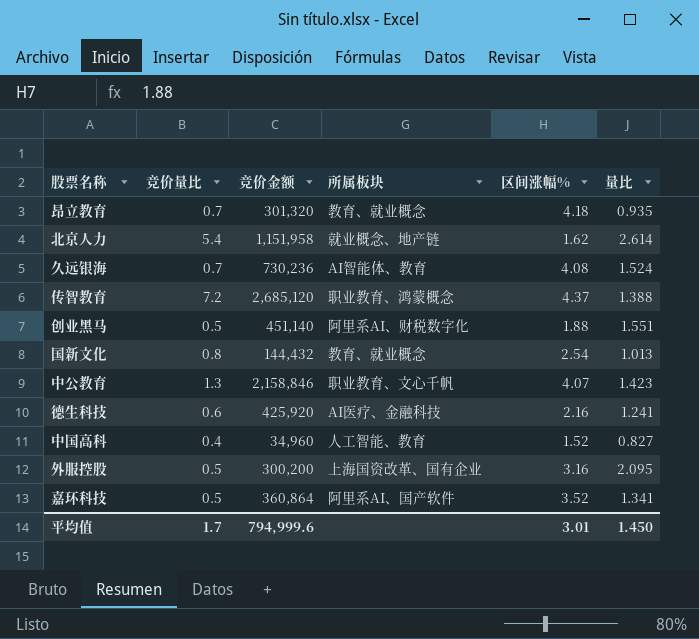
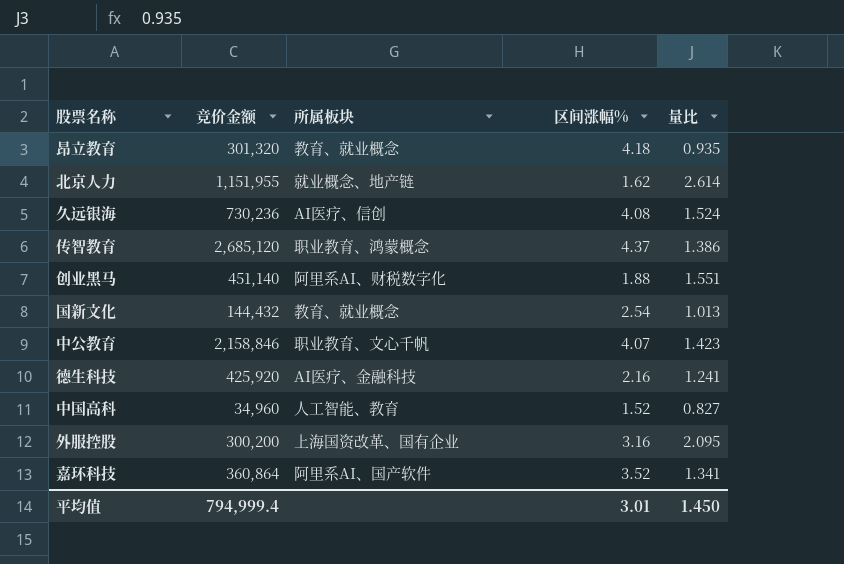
column 竞价量比 | position: 2 -> none
北京人力 | 竞价金额: 1,151,958 -> 1,151,955
久远银海 | 所属板块: AI智能体、教育 -> AI医疗、信创
传智教育 | 量比: 1.388 -> 1.386
平均值 | 竞价金额: 794,999.6 -> 794,999.4

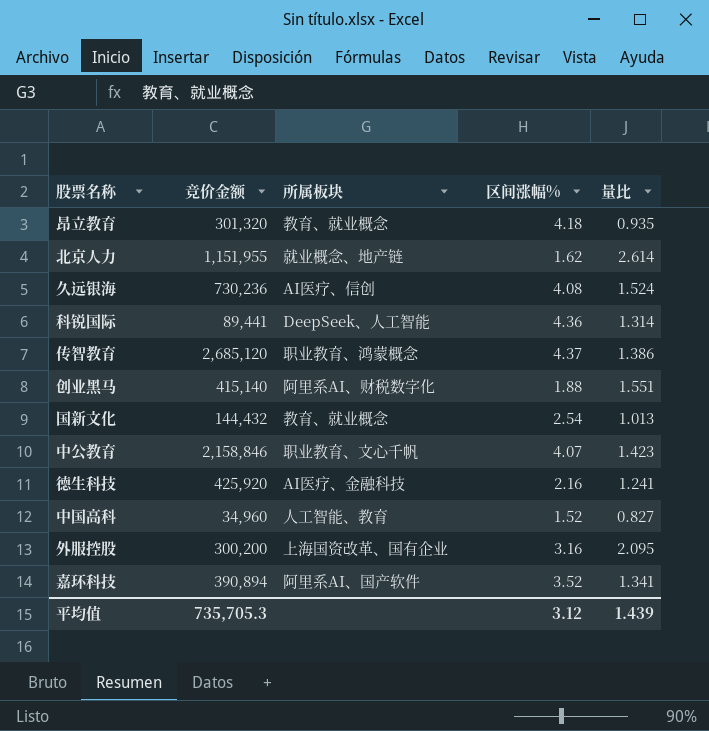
row 科锐国际: none -> 89,441 | DeepSeek、人工智能 | 4.36 | 1.314
创业黑马 | 竞价金额: 451,140 -> 415,140
嘉环科技 | 竞价金额: 360,864 -> 390,894
平均值 | 竞价金额: 794,999.4 -> 735,705.3
平均值 | 区间涨幅%: 3.01 -> 3.12
平均值 | 量比: 1.450 -> 1.439

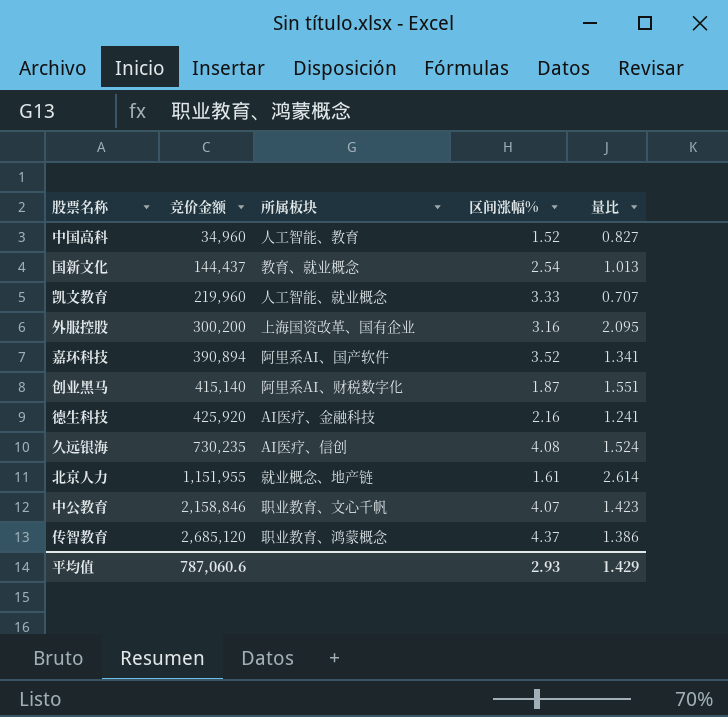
row order: none -> 竞价金额 ascending
row 昂立教育: 301,320 | 教育、就业概念 | 4.18 | 0.935 -> none
row 科锐国际: 89,441 | DeepSeek、人工智能 | 4.36 | 1.314 -> none
国新文化 | 竞价金额: 144,432 -> 144,437
row 凯文教育: none -> 219,960 | 人工智能、就业概念 | 3.33 | 0.707
创业黑马 | 区间涨幅%: 1.88 -> 1.87
久远银海 | 竞价金额: 730,236 -> 730,235
北京人力 | 区间涨幅%: 1.62 -> 1.61
平均值 | 竞价金额: 735,705.3 -> 787,060.6
平均值 | 区间涨幅%: 3.12 -> 2.93
平均值 | 量比: 1.439 -> 1.429

